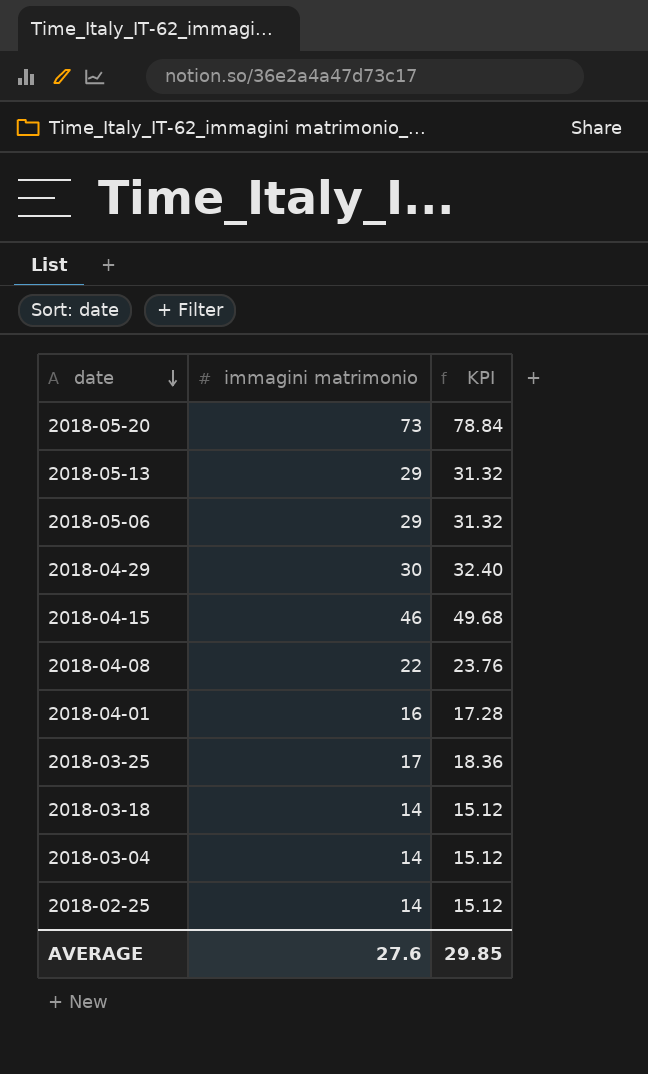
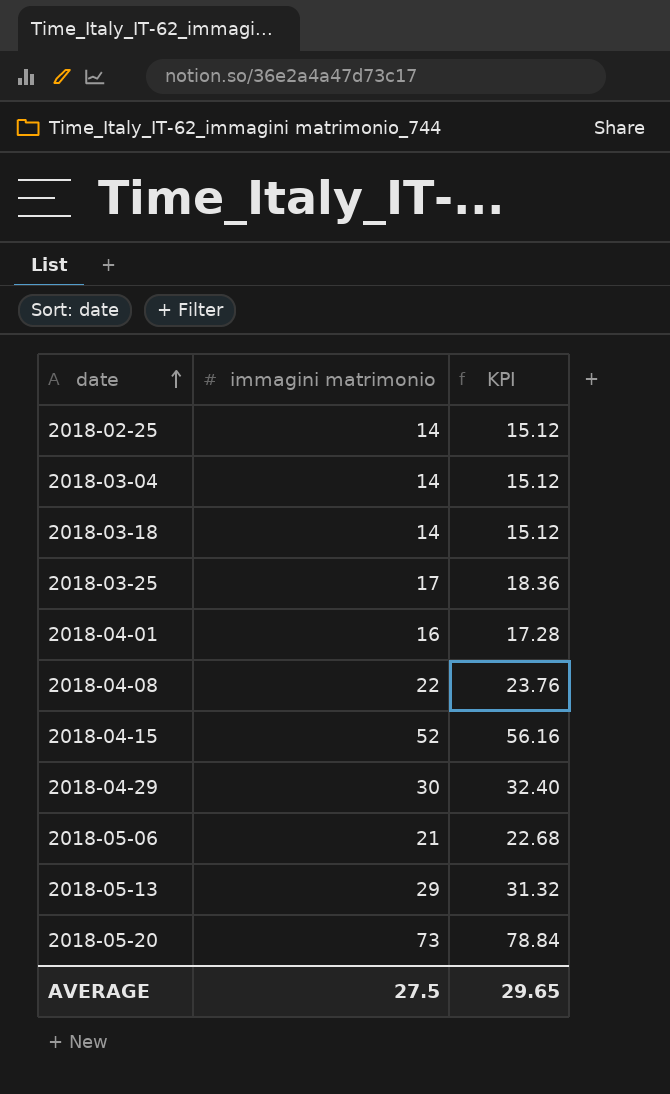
row order: date descending -> date ascending
2018-04-15 | immagini matrimonio: 46 -> 52
2018-04-15 | KPI: 49.68 -> 56.16
2018-05-06 | immagini matrimonio: 29 -> 21
2018-05-06 | KPI: 31.32 -> 22.68
AVERAGE | immagini matrimonio: 27.6 -> 27.5
AVERAGE | KPI: 29.85 -> 29.65

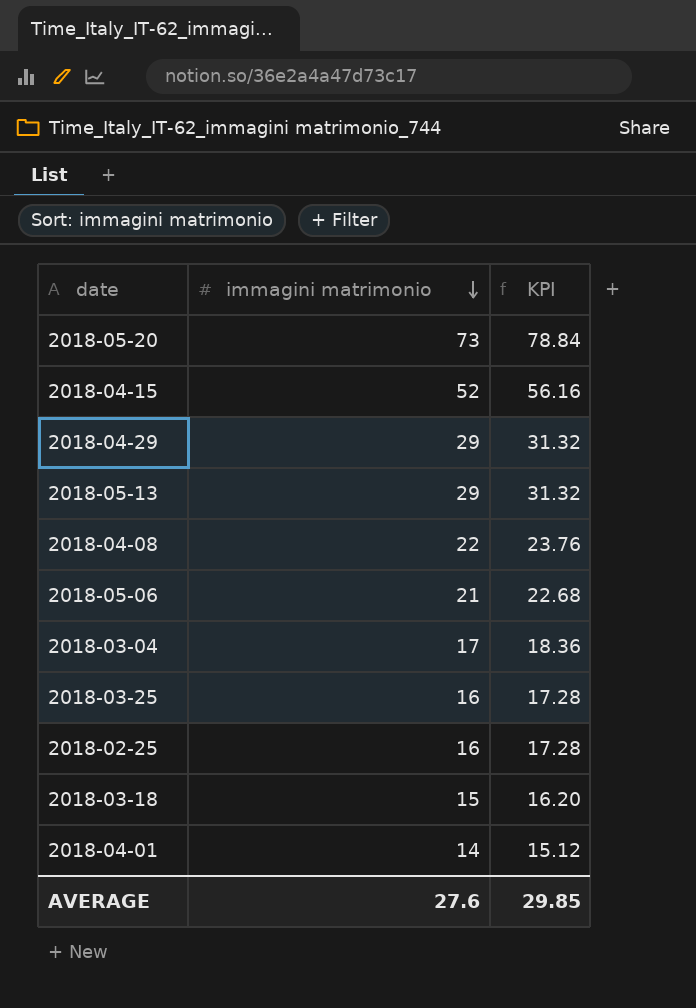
row order: date ascending -> immagini matrimonio descending
2018-04-29 | immagini matrimonio: 30 -> 29
2018-04-29 | KPI: 32.40 -> 31.32
2018-03-04 | immagini matrimonio: 14 -> 17
2018-03-04 | KPI: 15.12 -> 18.36
2018-03-25 | immagini matrimonio: 17 -> 16
2018-03-25 | KPI: 18.36 -> 17.28
2018-02-25 | immagini matrimonio: 14 -> 16
2018-02-25 | KPI: 15.12 -> 17.28
2018-03-18 | immagini matrimonio: 14 -> 15
2018-03-18 | KPI: 15.12 -> 16.20
2018-04-01 | immagini matrimonio: 16 -> 14
2018-04-01 | KPI: 17.28 -> 15.12
AVERAGE | immagini matrimonio: 27.5 -> 27.6
AVERAGE | KPI: 29.65 -> 29.85

